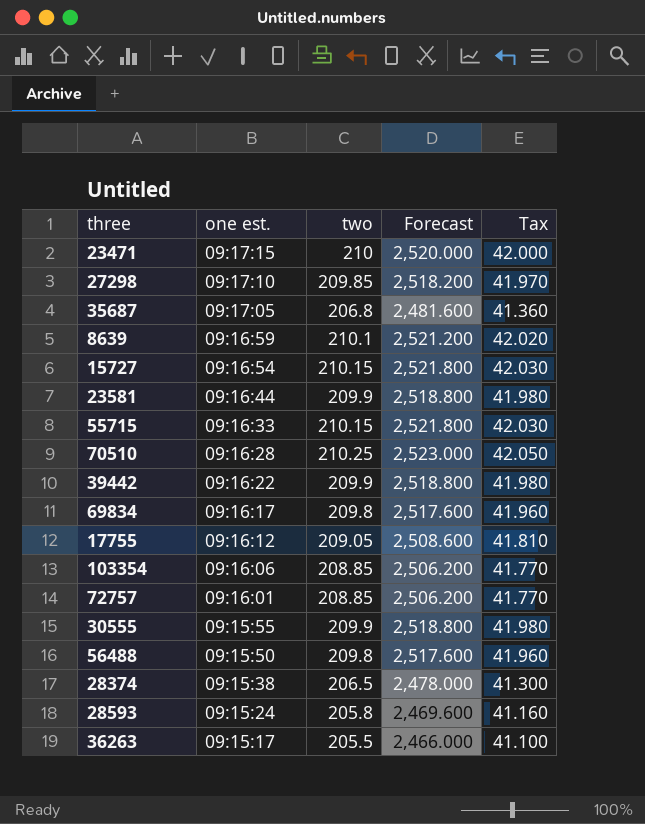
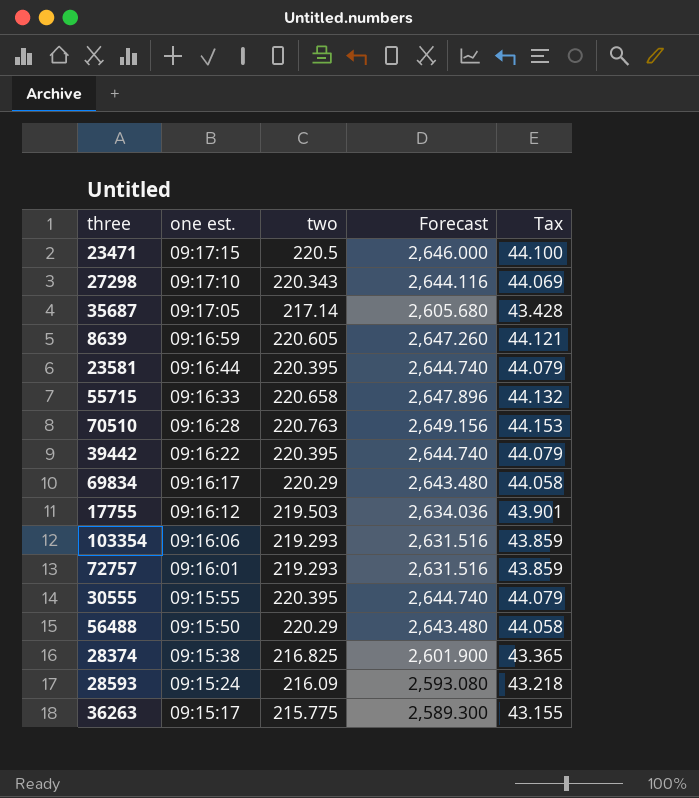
row 15727: 09:16:54 | 210.15 | 2,521.800 | 42.030 -> none
23471 | two: 210 -> 220.5
23471 | Forecast: 2,520.000 -> 2,646.000
23471 | Tax: 42.000 -> 44.100
27298 | two: 209.85 -> 220.343
27298 | Forecast: 2,518.200 -> 2,644.116
27298 | Tax: 41.970 -> 44.069
35687 | two: 206.8 -> 217.14
35687 | Forecast: 2,481.600 -> 2,605.680
35687 | Tax: 41.360 -> 43.428
8639 | two: 210.1 -> 220.605
8639 | Forecast: 2,521.200 -> 2,647.260
8639 | Tax: 42.020 -> 44.121
23581 | two: 209.9 -> 220.395
23581 | Forecast: 2,518.800 -> 2,644.740
23581 | Tax: 41.980 -> 44.079
55715 | two: 210.15 -> 220.658
55715 | Forecast: 2,521.800 -> 2,647.896
55715 | Tax: 42.030 -> 44.132
70510 | two: 210.25 -> 220.763
70510 | Forecast: 2,523.000 -> 2,649.156
70510 | Tax: 42.050 -> 44.153
39442 | two: 209.9 -> 220.395
39442 | Forecast: 2,518.800 -> 2,644.740
39442 | Tax: 41.980 -> 44.079
69834 | two: 209.8 -> 220.29
69834 | Forecast: 2,517.600 -> 2,643.480
69834 | Tax: 41.960 -> 44.058
17755 | two: 209.05 -> 219.503
17755 | Forecast: 2,508.600 -> 2,634.036
17755 | Tax: 41.810 -> 43.901
103354 | two: 208.85 -> 219.293
103354 | Forecast: 2,506.200 -> 2,631.516
103354 | Tax: 41.770 -> 43.859
72757 | two: 208.85 -> 219.293
72757 | Forecast: 2,506.200 -> 2,631.516
72757 | Tax: 41.770 -> 43.859
30555 | two: 209.9 -> 220.395
30555 | Forecast: 2,518.800 -> 2,644.740
30555 | Tax: 41.980 -> 44.079
56488 | two: 209.8 -> 220.29
56488 | Forecast: 2,517.600 -> 2,643.480
56488 | Tax: 41.960 -> 44.058
28374 | two: 206.5 -> 216.825
28374 | Forecast: 2,478.000 -> 2,601.900
28374 | Tax: 41.300 -> 43.365
28593 | two: 205.8 -> 216.09
28593 | Forecast: 2,469.600 -> 2,593.080
28593 | Tax: 41.160 -> 43.218
36263 | two: 205.5 -> 215.775
36263 | Forecast: 2,466.000 -> 2,589.300
36263 | Tax: 41.100 -> 43.155

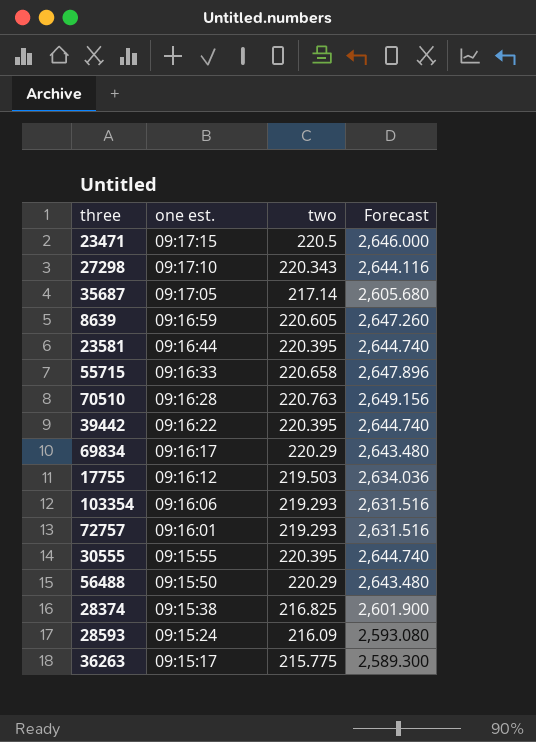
column Tax | formula: [two] * 0.2 -> none

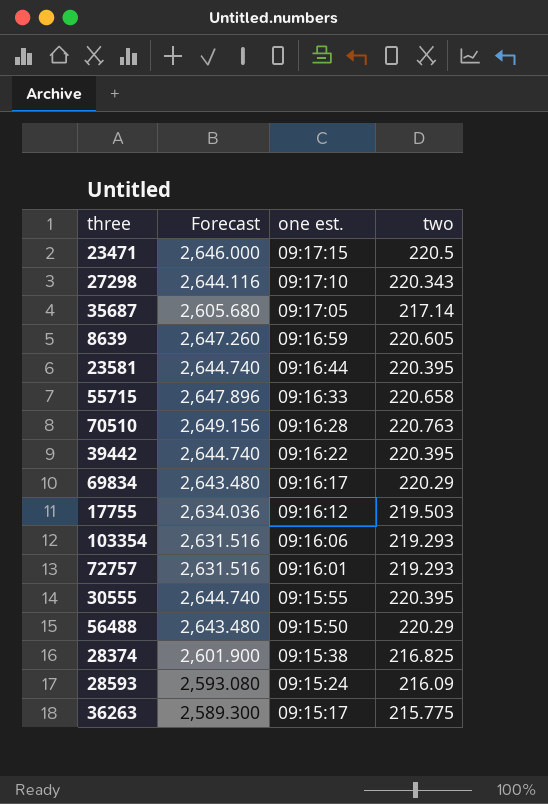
column Forecast | position: 4 -> 2

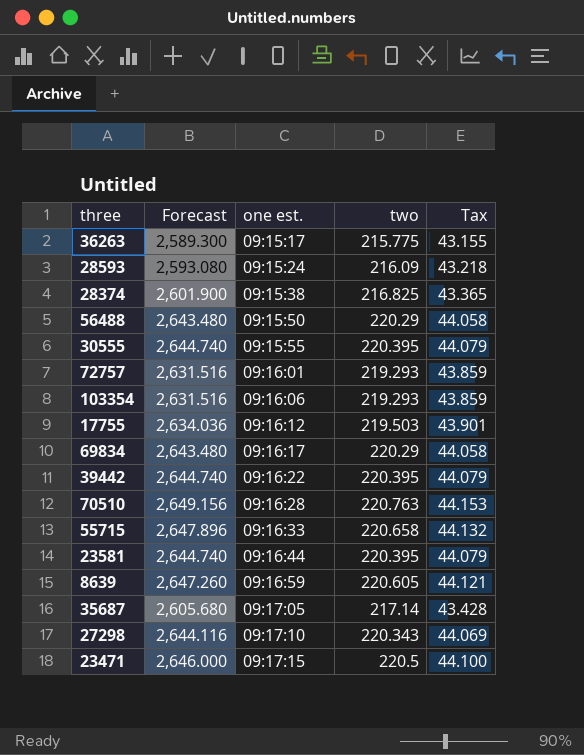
row order: one est. descending -> one est. ascending
column Tax | formula: none -> [two] * 0.2

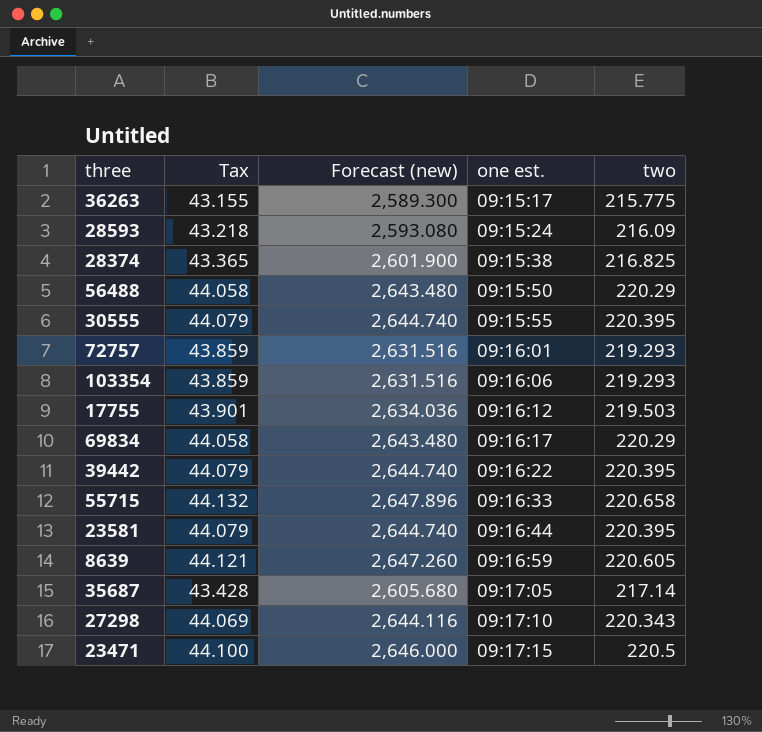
column Tax | position: 5 -> 2
column name: Forecast -> Forecast (new)
row 70510: 2,649.156 | 09:16:28 | 220.763 | 44.153 -> none

